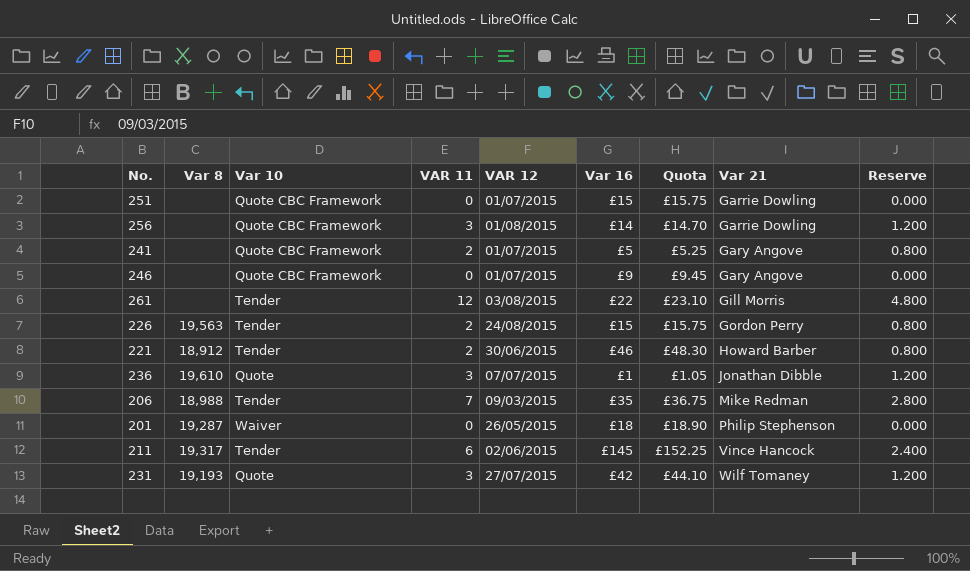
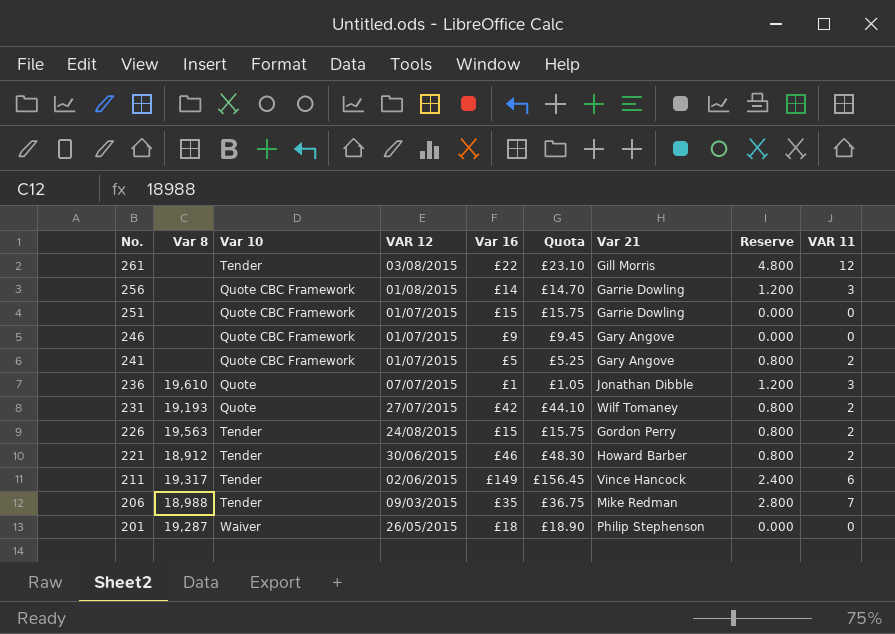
row order: Var 21 ascending -> No. descending
column VAR 11 | position: 4 -> 9
231 | Reserve: 1.200 -> 0.800
231 | VAR 11: 3 -> 2
211 | Var 16: £145 -> £149
211 | Quota: £152.25 -> £156.45

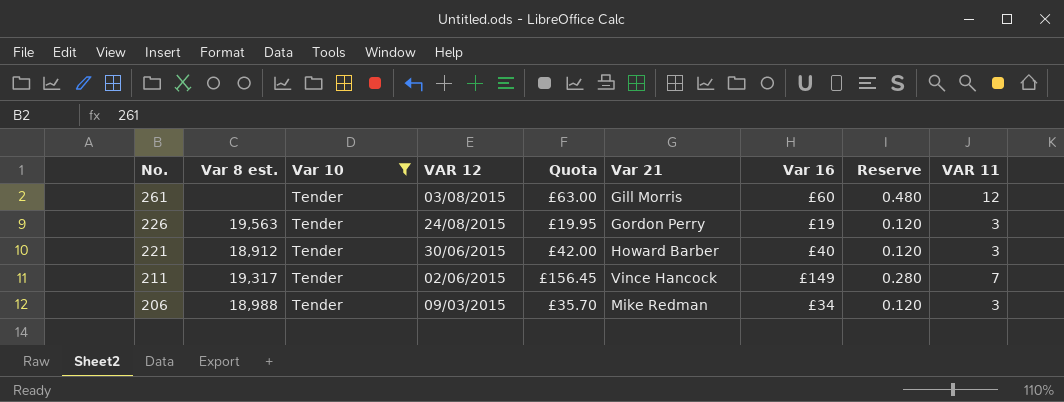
filter: none -> Var 10 = Tender
column name: Var 8 -> Var 8 est.
column Var 16 | position: 5 -> 7
column Reserve | formula: [VAR 11] * 0.4 -> [VAR 11] * 0.04
261 | Quota: £23.10 -> £63.00
261 | Var 16: £22 -> £60
226 | Quota: £15.75 -> £19.95
226 | Var 16: £15 -> £19
226 | VAR 11: 2 -> 3
221 | Quota: £48.30 -> £42.00
221 | Var 16: £46 -> £40
221 | VAR 11: 2 -> 3
211 | VAR 11: 6 -> 7
206 | Quota: £36.75 -> £35.70
206 | Var 16: £35 -> £34
206 | VAR 11: 7 -> 3

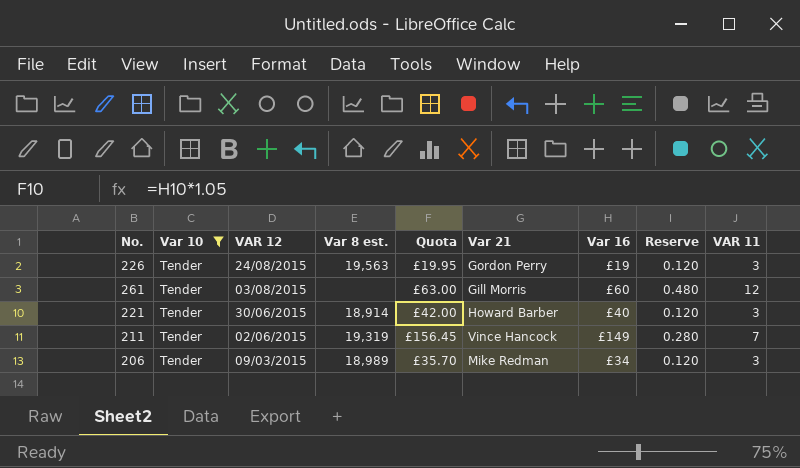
row order: No. descending -> VAR 12 descending
column Var 8 est. | position: 2 -> 4
221 | Var 8 est.: 18,912 -> 18,914
211 | Var 8 est.: 19,317 -> 19,319
206 | Var 8 est.: 18,988 -> 18,989

